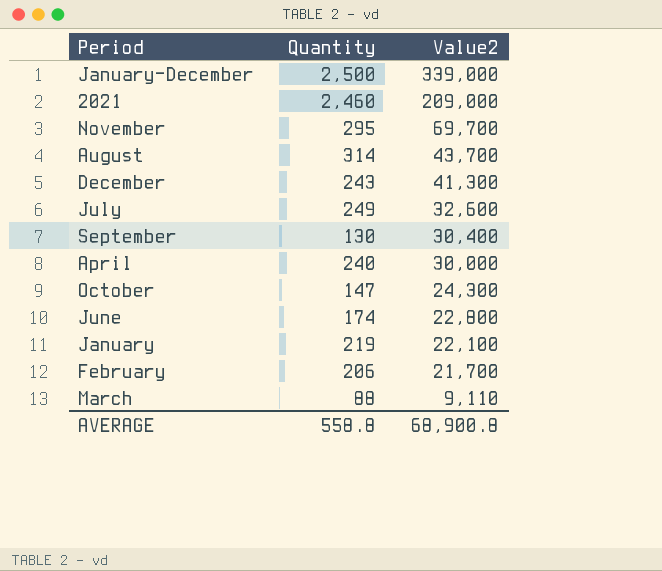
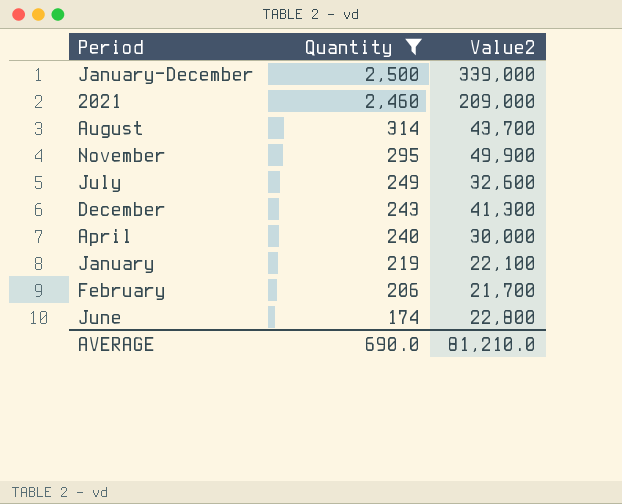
filter: none -> Quantity >= 174
row order: Value2 descending -> Quantity descending
November | Value2: 69,700 -> 49,900
AVERAGE | Quantity: 558.8 -> 690.0
AVERAGE | Value2: 68,900.8 -> 81,210.0

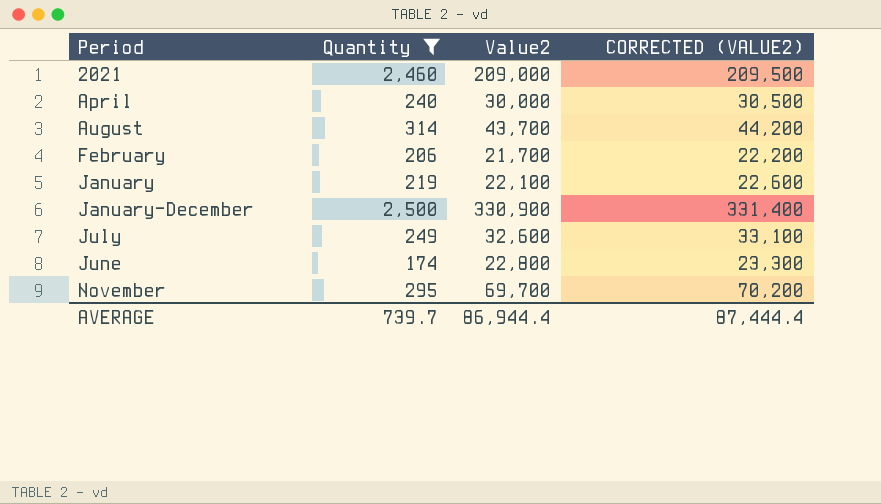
row order: Quantity descending -> Period ascending
column CORRECTED (VALUE2) | formula: none -> [Value2] + 500
row December: 243 | 41,300 -> none
January–December | Value2: 339,000 -> 330,900
November | Value2: 49,900 -> 69,700
AVERAGE | Quantity: 690.0 -> 739.7
AVERAGE | Value2: 81,210.0 -> 86,944.4

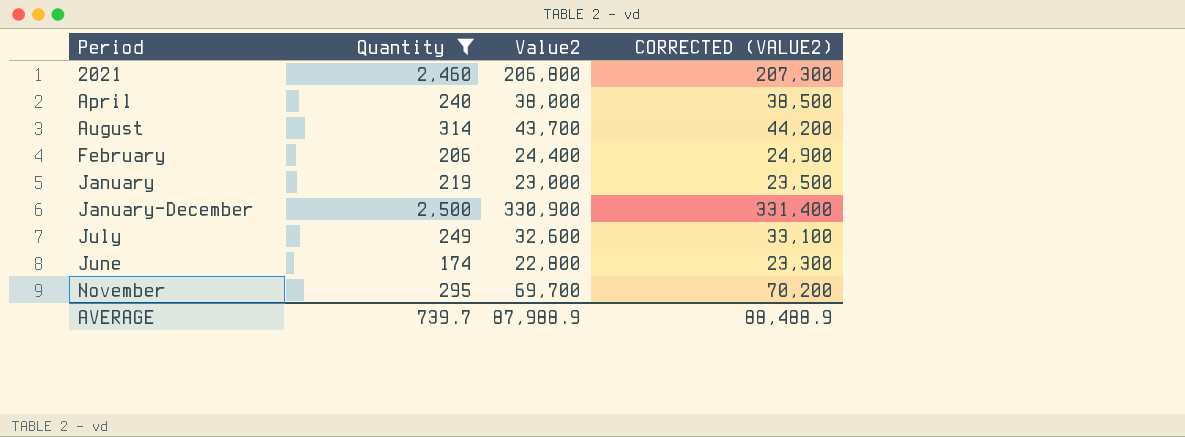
2021 | Value2: 209,000 -> 206,800
2021 | CORRECTED (VALUE2): 209,500 -> 207,300
April | Value2: 30,000 -> 38,000
April | CORRECTED (VALUE2): 30,500 -> 38,500
February | Value2: 21,700 -> 24,400
February | CORRECTED (VALUE2): 22,200 -> 24,900
January | Value2: 22,100 -> 23,000
January | CORRECTED (VALUE2): 22,600 -> 23,500
AVERAGE | Value2: 86,944.4 -> 87,988.9
AVERAGE | CORRECTED (VALUE2): 87,444.4 -> 88,488.9

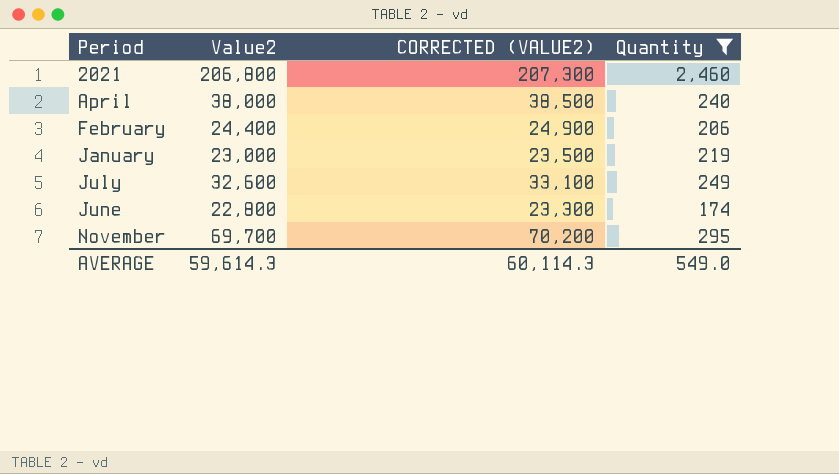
column Quantity | position: 2 -> 4
row August: 314 | 43,700 | 44,200 -> none
row January–December: 2,500 | 330,900 | 331,400 -> none
AVERAGE | Value2: 87,988.9 -> 59,614.3
AVERAGE | CORRECTED (VALUE2): 88,488.9 -> 60,114.3
AVERAGE | Quantity: 739.7 -> 549.0

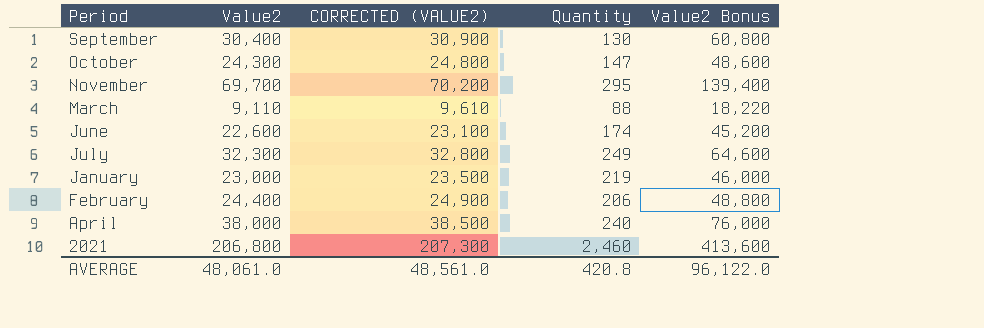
filter: Quantity >= 174 -> none
row order: Period ascending -> Period descending
column Value2 Bonus | formula: none -> [Value2] * 2
June | Value2: 22,800 -> 22,600
June | CORRECTED (VALUE2): 23,300 -> 23,100
July | Value2: 32,600 -> 32,300
July | CORRECTED (VALUE2): 33,100 -> 32,800
AVERAGE | Value2: 59,614.3 -> 48,061.0
AVERAGE | CORRECTED (VALUE2): 60,114.3 -> 48,561.0
AVERAGE | Quantity: 549.0 -> 420.8

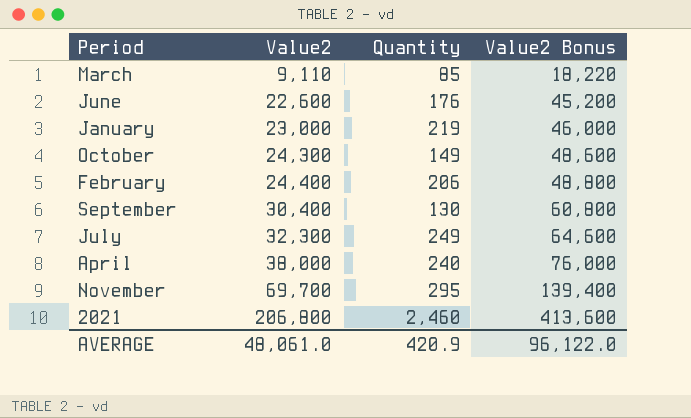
row order: Period descending -> Value2 ascending
column CORRECTED (VALUE2) | formula: [Value2] + 500 -> none
March | Quantity: 88 -> 85
June | Quantity: 174 -> 176
October | Quantity: 147 -> 149
AVERAGE | Quantity: 420.8 -> 420.9

